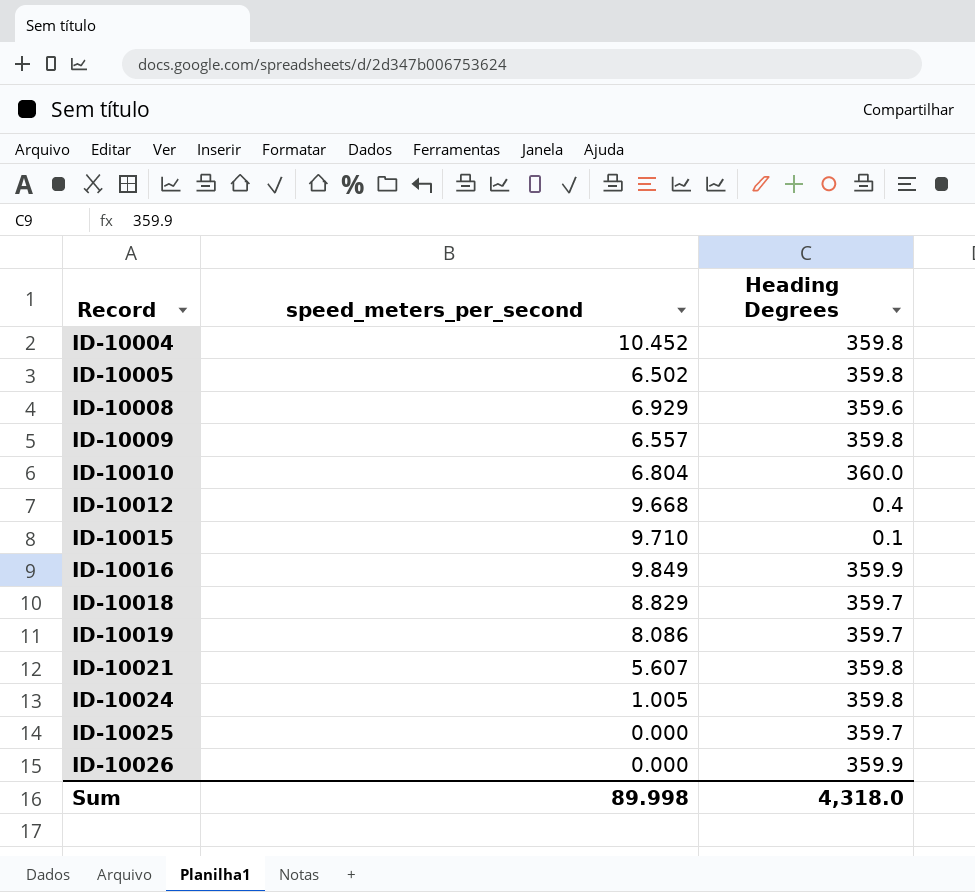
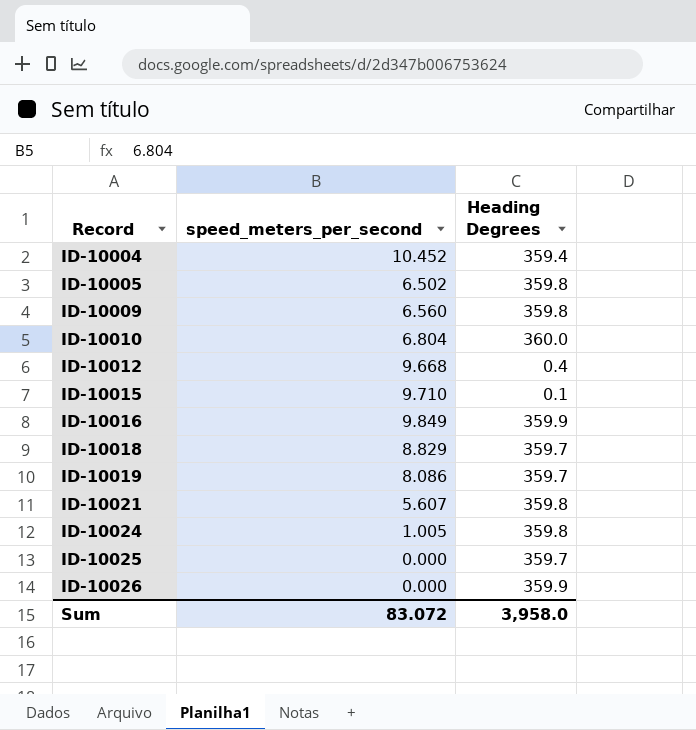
row ID-10008: 6.929 | 359.6 -> none
ID-10004 | Heading Degrees: 359.8 -> 359.4
ID-10009 | speed_meters_per_second: 6.557 -> 6.560
Sum | speed_meters_per_second: 89.998 -> 83.072
Sum | Heading Degrees: 4,318.0 -> 3,958.0

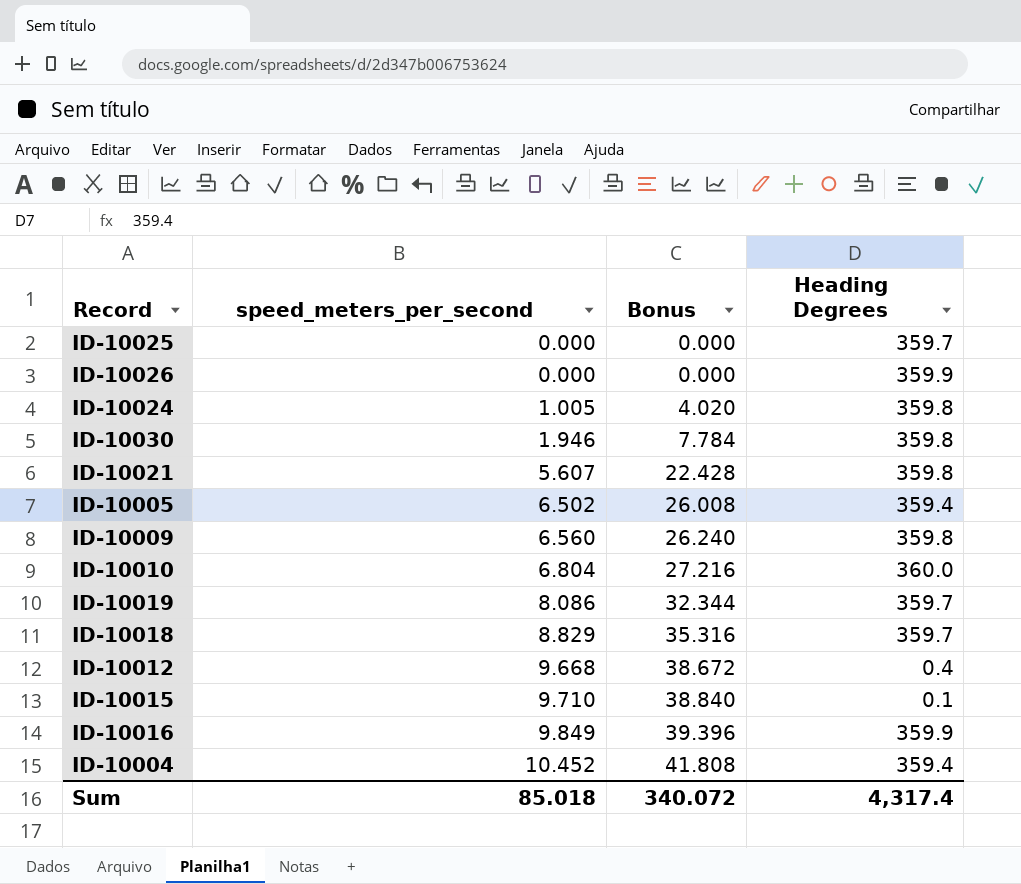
row order: Record ascending -> speed_meters_per_second ascending
column Bonus | formula: none -> [speed_meters_per_second] * 4
row ID-10030: none -> 1.946 | 7.784 | 359.8
ID-10005 | Heading Degrees: 359.8 -> 359.4
Sum | speed_meters_per_second: 83.072 -> 85.018
Sum | Heading Degrees: 3,958.0 -> 4,317.4

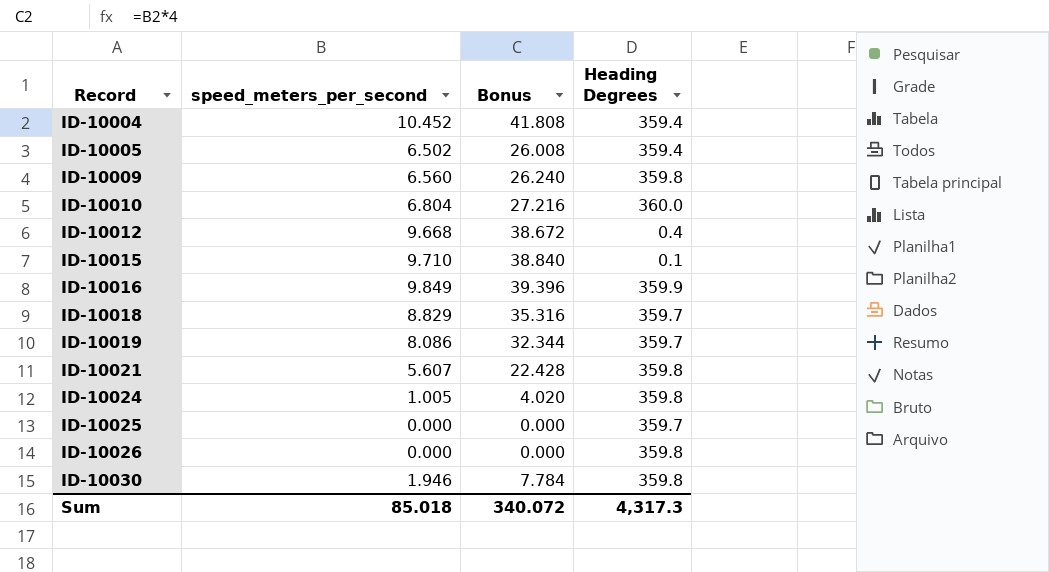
row order: speed_meters_per_second ascending -> Record ascending
ID-10026 | Heading Degrees: 359.9 -> 359.8
Sum | Heading Degrees: 4,317.4 -> 4,317.3

